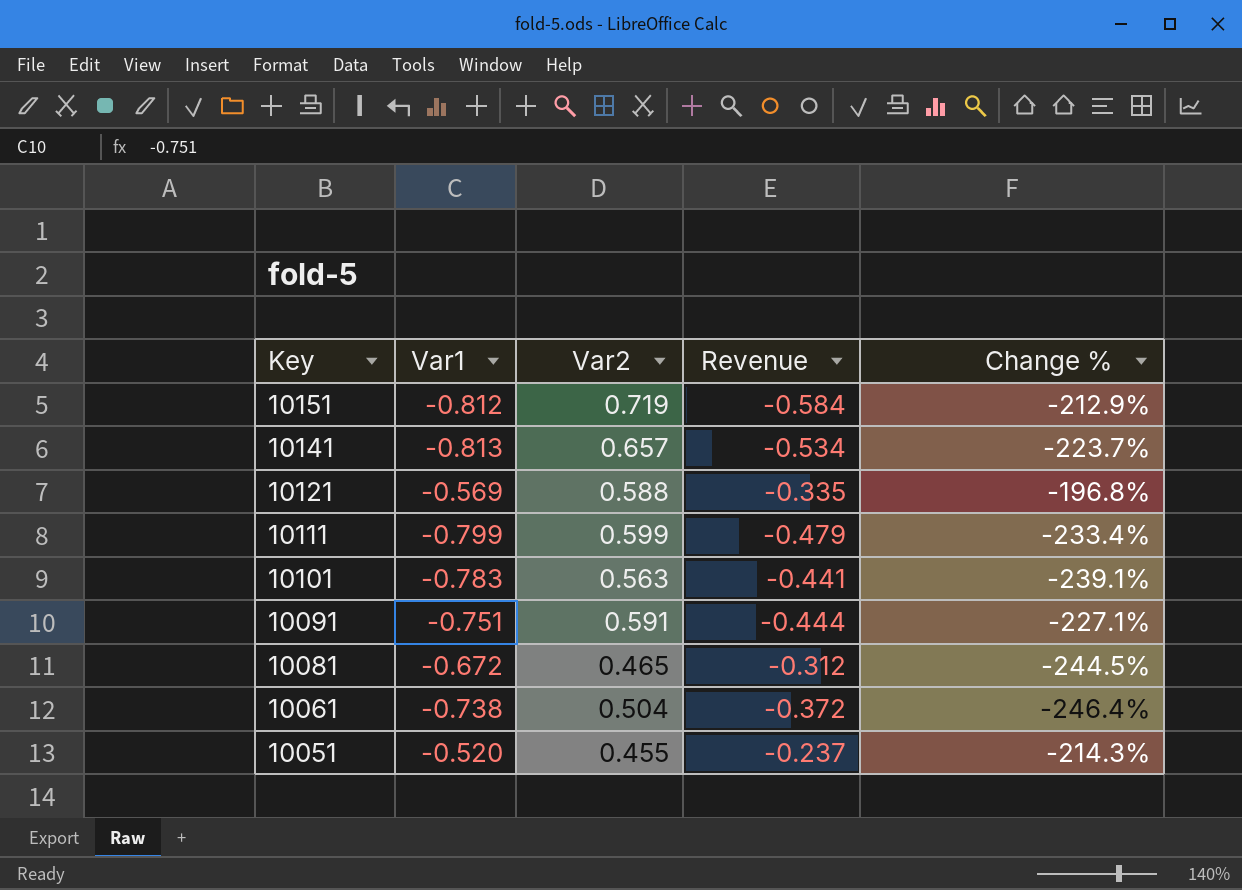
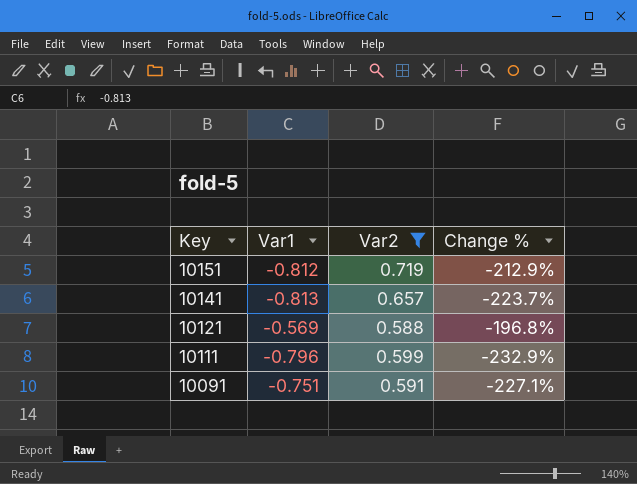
filter: none -> Var2 >= 0.588
column Revenue | formula: [Var1] * [Var2] -> none
10111 | Var1: -0.799 -> -0.796
10111 | Change %: -233.4% -> -232.9%

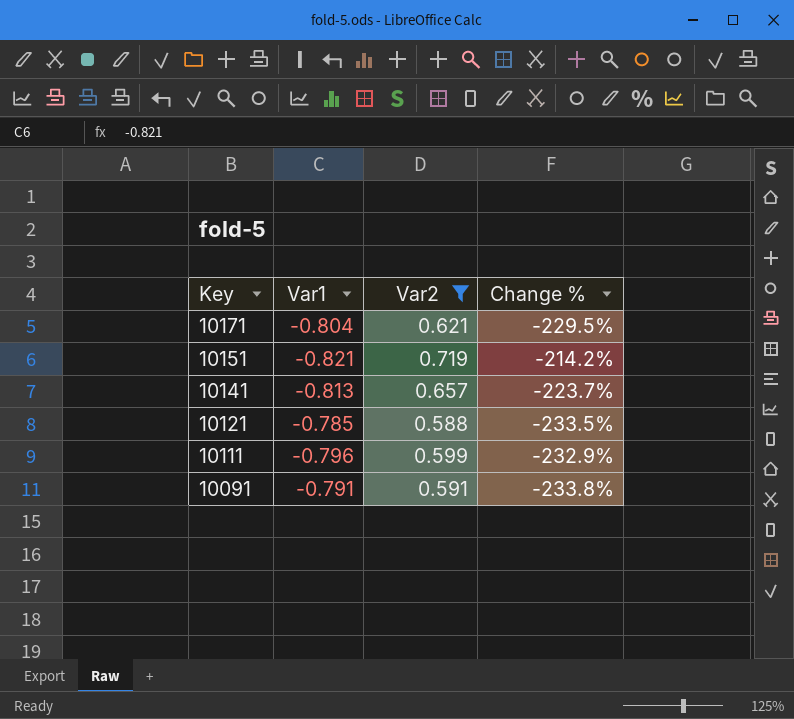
row 10171: none -> -0.804 | 0.621 | -229.5%
10151 | Var1: -0.812 -> -0.821
10151 | Change %: -212.9% -> -214.2%
10121 | Var1: -0.569 -> -0.785
10121 | Change %: -196.8% -> -233.5%
10091 | Var1: -0.751 -> -0.791
10091 | Change %: -227.1% -> -233.8%

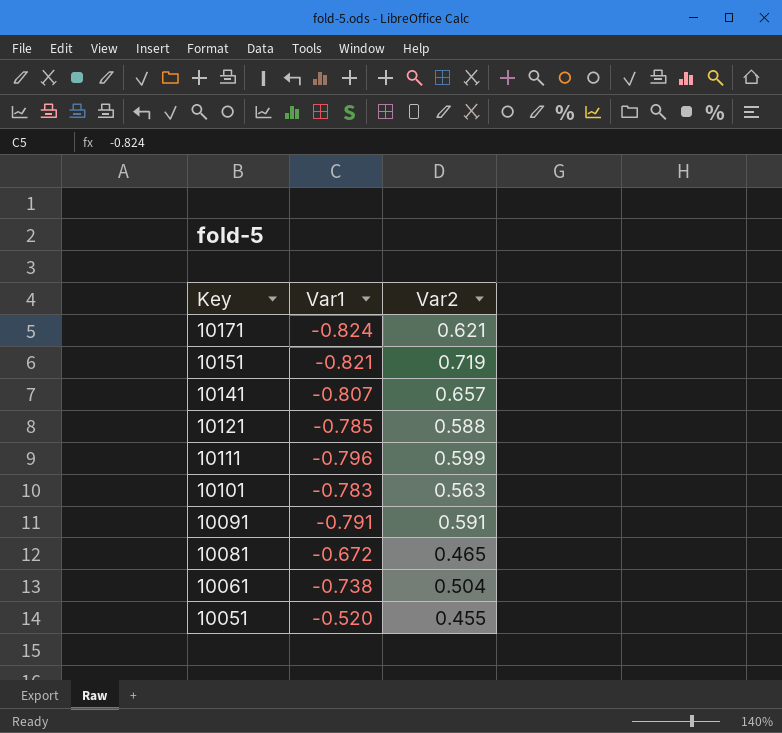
filter: Var2 >= 0.588 -> none
column Change % | formula: ([Var1] - [Var2]) / [Var2] -> none
10171 | Var1: -0.804 -> -0.824
10141 | Var1: -0.813 -> -0.807

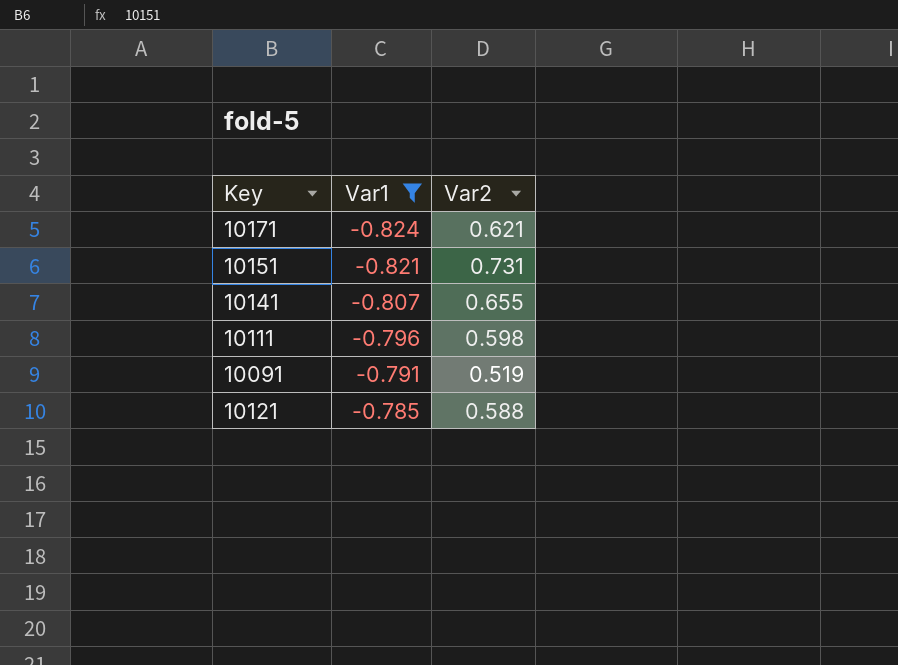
filter: none -> Var1 <= -0.785
row order: Key descending -> Var1 ascending
10151 | Var2: 0.719 -> 0.731
10141 | Var2: 0.657 -> 0.655
10111 | Var2: 0.599 -> 0.598
10091 | Var2: 0.591 -> 0.519

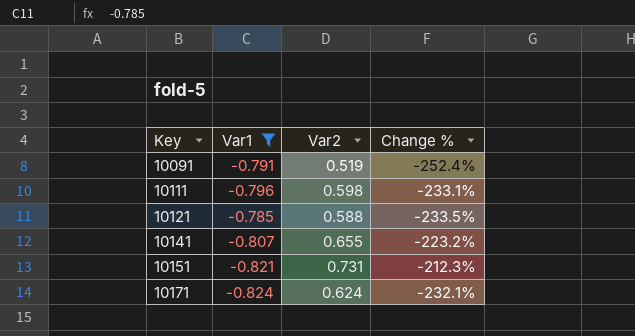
row order: Var1 ascending -> Key ascending
column Change % | formula: none -> ([Var1] - [Var2]) / [Var2]
10171 | Var2: 0.621 -> 0.624

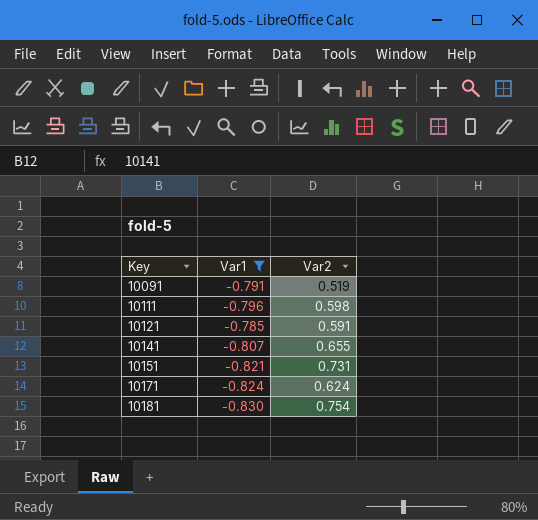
column Change % | formula: ([Var1] - [Var2]) / [Var2] -> none
10121 | Var2: 0.588 -> 0.591
row 10181: none -> -0.830 | 0.754

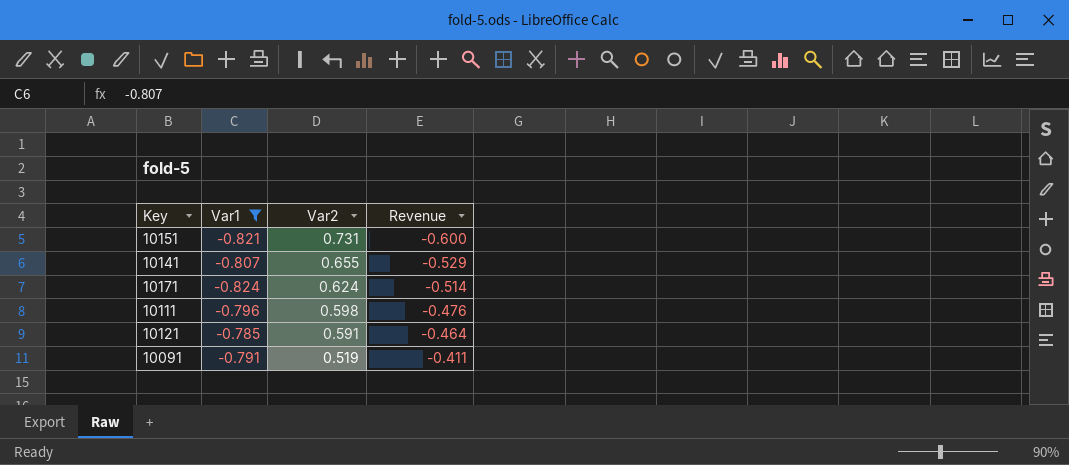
row order: Key ascending -> Var2 descending
column Revenue | formula: none -> [Var1] * [Var2]
row 10181: -0.830 | 0.754 -> none

